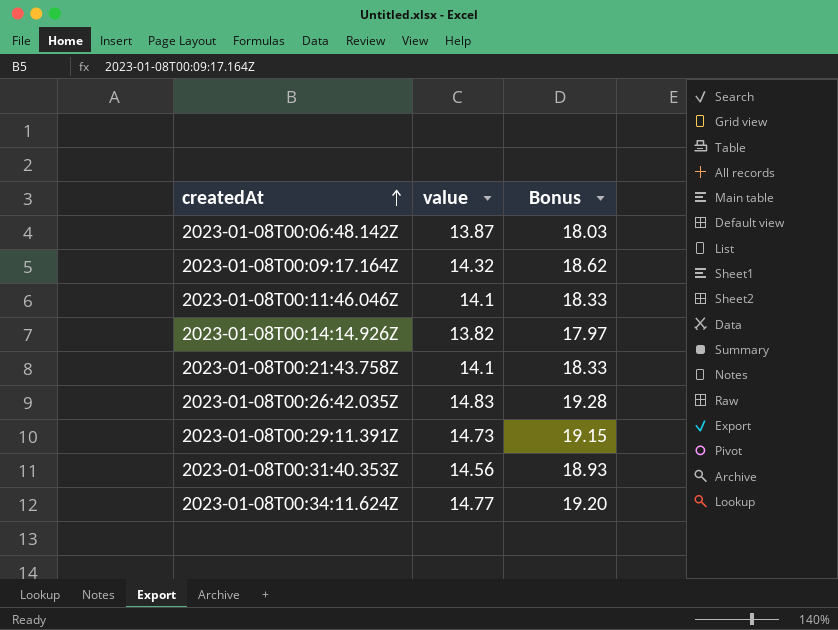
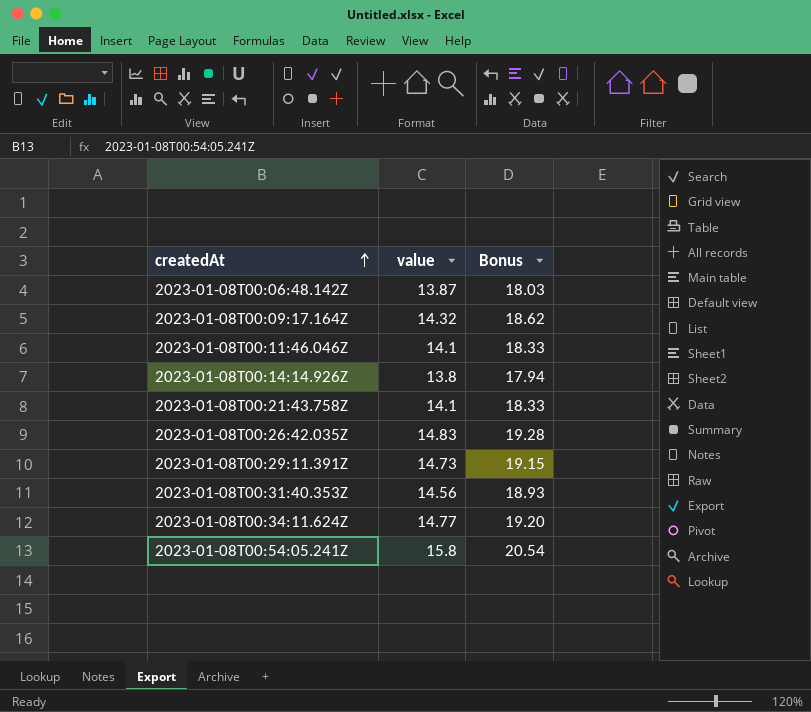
2023-01-08T00:14:14.926Z | value: 13.82 -> 13.8
2023-01-08T00:14:14.926Z | Bonus: 17.97 -> 17.94
row 2023-01-08T00:54:05.241Z: none -> 15.8 | 20.54

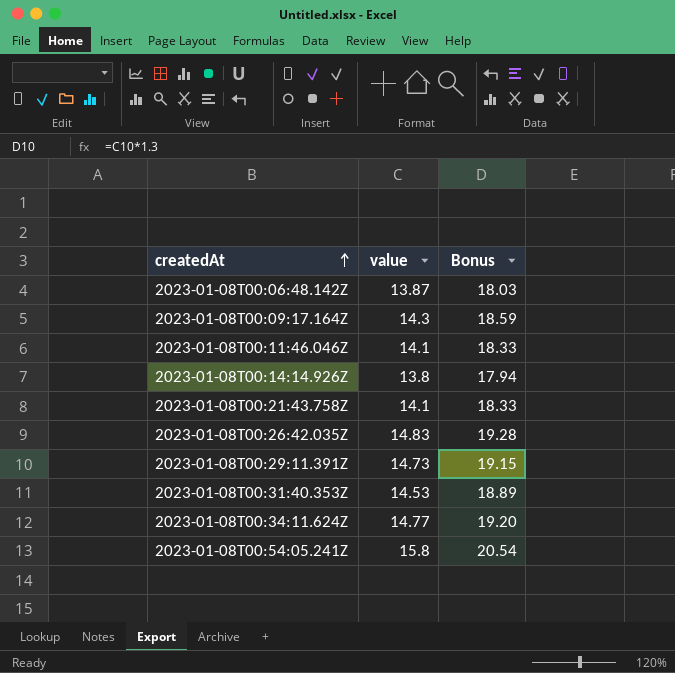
2023-01-08T00:09:17.164Z | value: 14.32 -> 14.3
2023-01-08T00:09:17.164Z | Bonus: 18.62 -> 18.59
2023-01-08T00:31:40.353Z | value: 14.56 -> 14.53
2023-01-08T00:31:40.353Z | Bonus: 18.93 -> 18.89

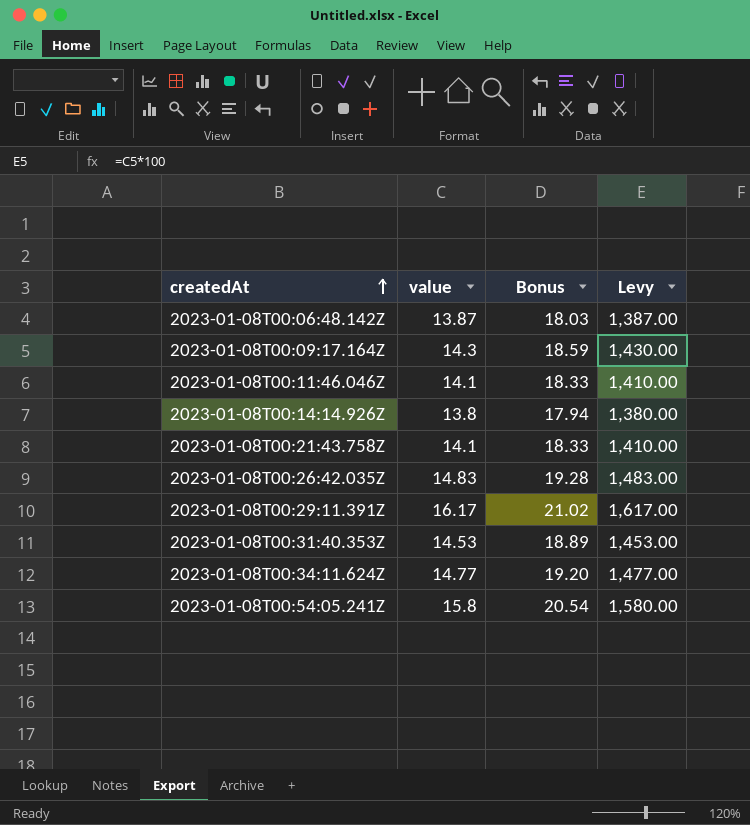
column Levy | formula: none -> [value] * 100
2023-01-08T00:29:11.391Z | value: 14.73 -> 16.17
2023-01-08T00:29:11.391Z | Bonus: 19.15 -> 21.02

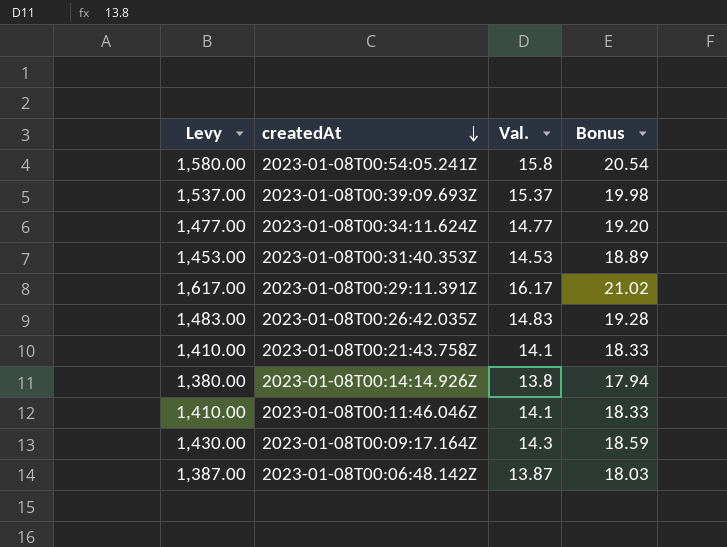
row order: createdAt ascending -> createdAt descending
column Levy | position: 4 -> 1
column name: value -> Val.
row 2023-01-08T00:39:09.693Z: none -> 1,537.00 | 15.37 | 19.98

